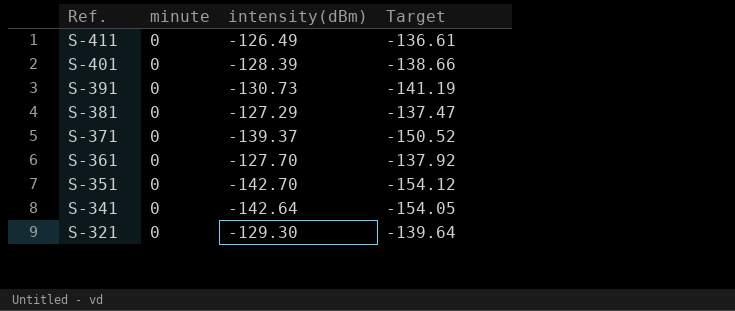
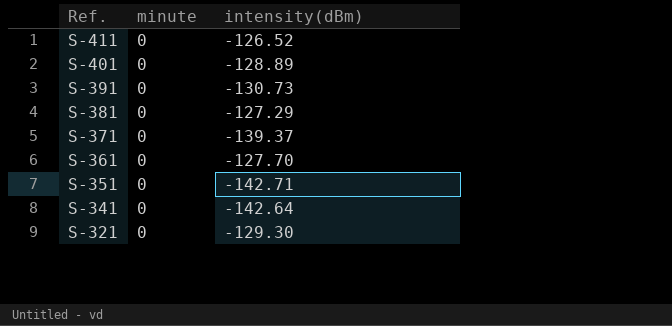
column Target | formula: [intensity(dBm)] * 1.08 -> none
S-411 | intensity(dBm): -126.49 -> -126.52
S-401 | intensity(dBm): -128.39 -> -128.89
S-351 | intensity(dBm): -142.70 -> -142.71

